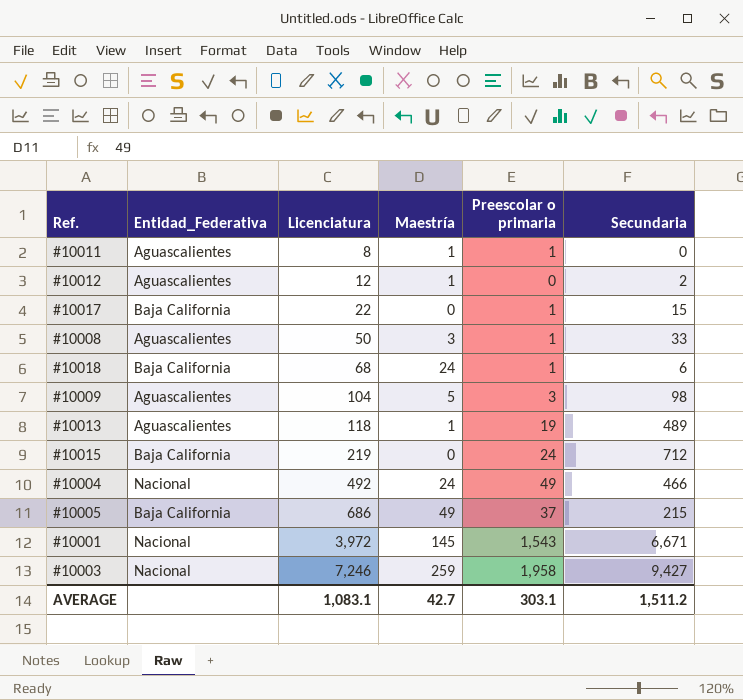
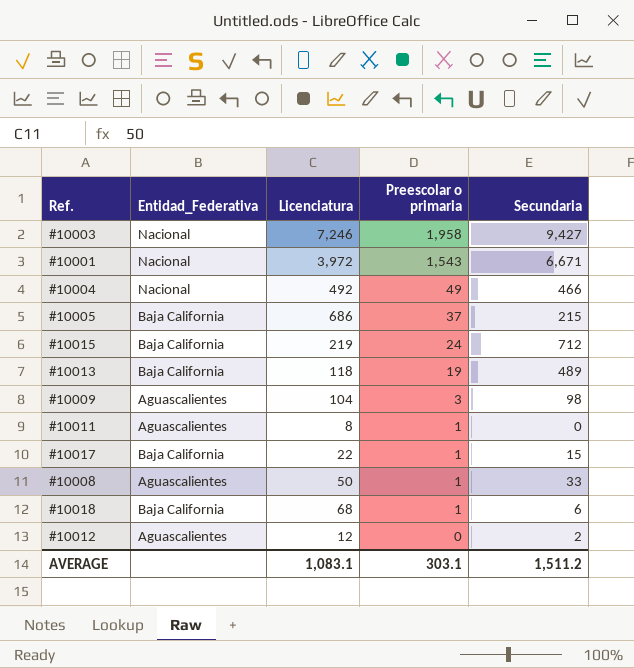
row order: Licenciatura ascending -> Preescolar o primaria descending
column Maestría | position: 4 -> none
#10013 | Entidad_Federativa: Aguascalientes -> Baja California

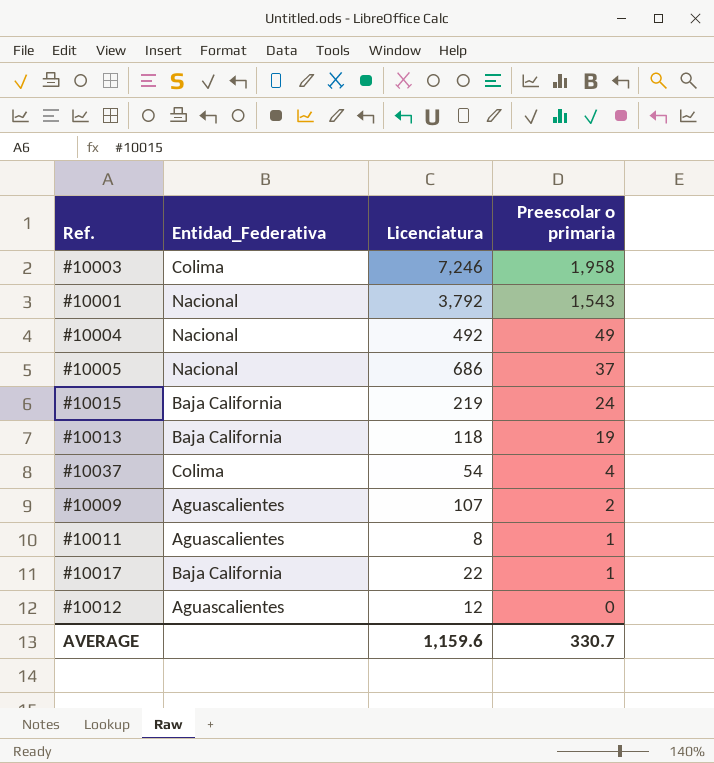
column Secundaria | position: 5 -> none
row #10008: Aguascalientes | 50 | 1 | 33 -> none
row #10018: Baja California | 68 | 1 | 6 -> none
#10003 | Entidad_Federativa: Nacional -> Colima
#10001 | Licenciatura: 3,972 -> 3,792
#10005 | Entidad_Federativa: Baja California -> Nacional
row #10037: none -> Colima | 54 | 4
#10009 | Licenciatura: 104 -> 107
#10009 | Preescolar o primaria: 3 -> 2
AVERAGE | Licenciatura: 1,083.1 -> 1,159.6
AVERAGE | Preescolar o primaria: 303.1 -> 330.7

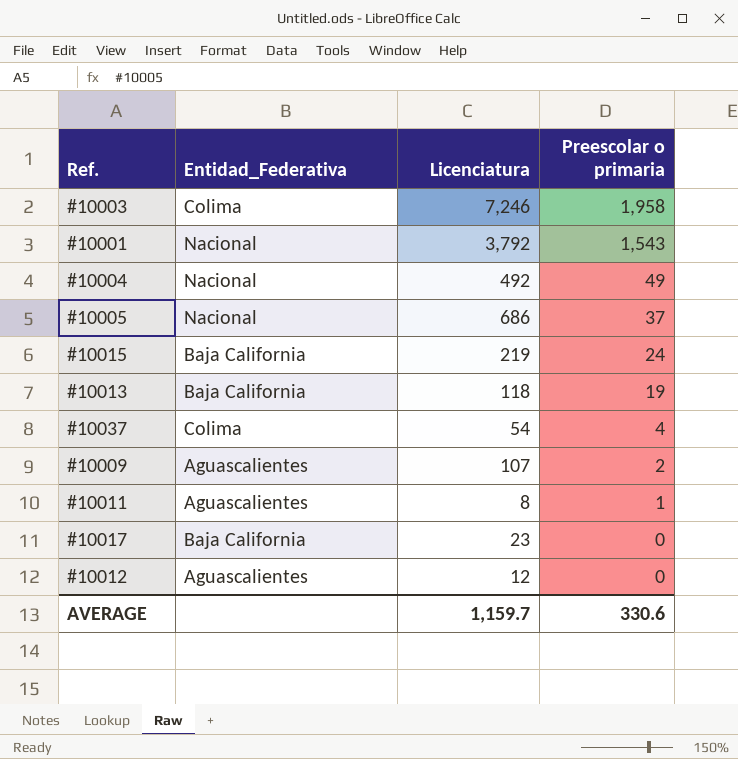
#10017 | Licenciatura: 22 -> 23
#10017 | Preescolar o primaria: 1 -> 0
AVERAGE | Licenciatura: 1,159.6 -> 1,159.7
AVERAGE | Preescolar o primaria: 330.7 -> 330.6

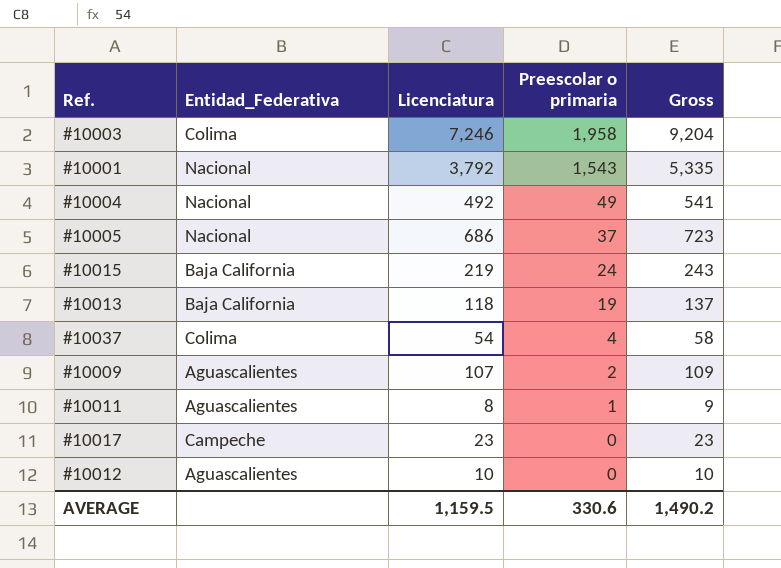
column Gross | formula: none -> [Licenciatura] + [Preescolar o primaria]
#10017 | Entidad_Federativa: Baja California -> Campeche
#10012 | Licenciatura: 12 -> 10
AVERAGE | Licenciatura: 1,159.7 -> 1,159.5

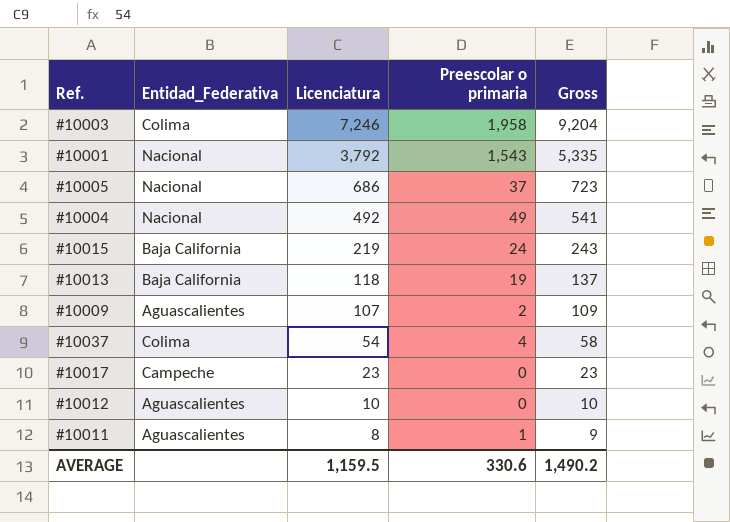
row order: Preescolar o primaria descending -> Licenciatura descending

